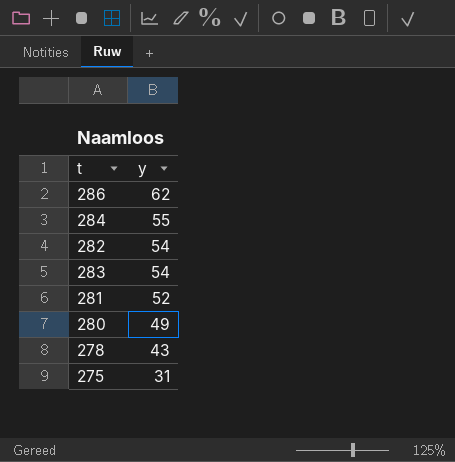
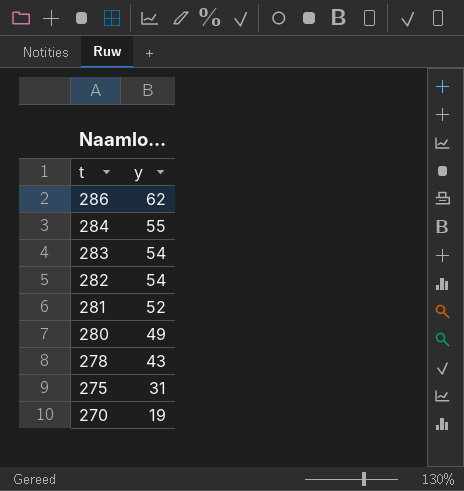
row order: y descending -> t descending
row 270: none -> 19

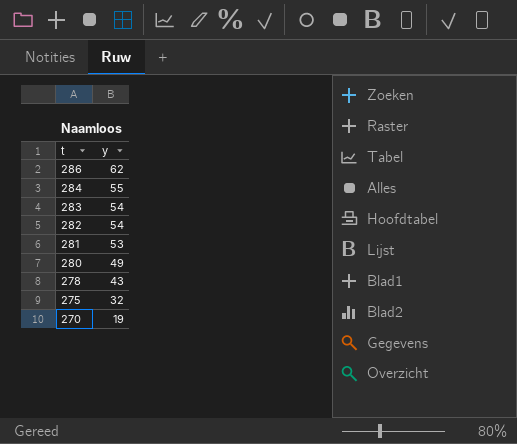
281 | y: 52 -> 53
275 | y: 31 -> 32

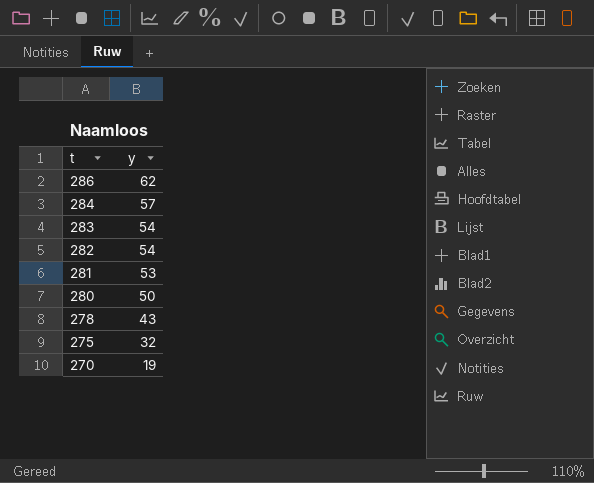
284 | y: 55 -> 57
280 | y: 49 -> 50

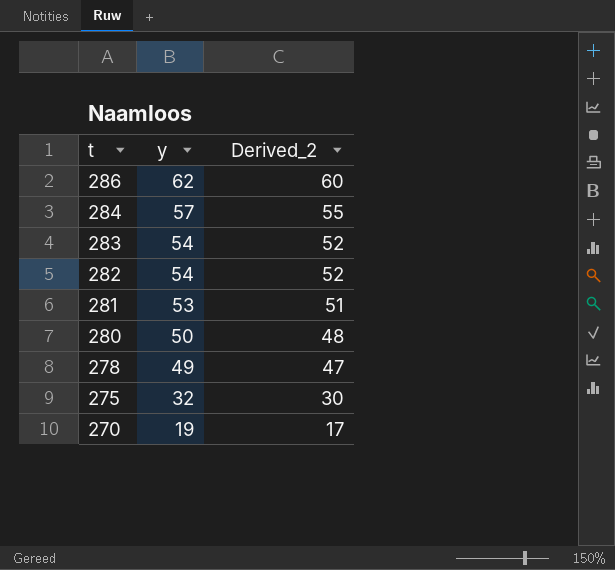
column Derived_2 | formula: none -> [y] - 2
278 | y: 43 -> 49

